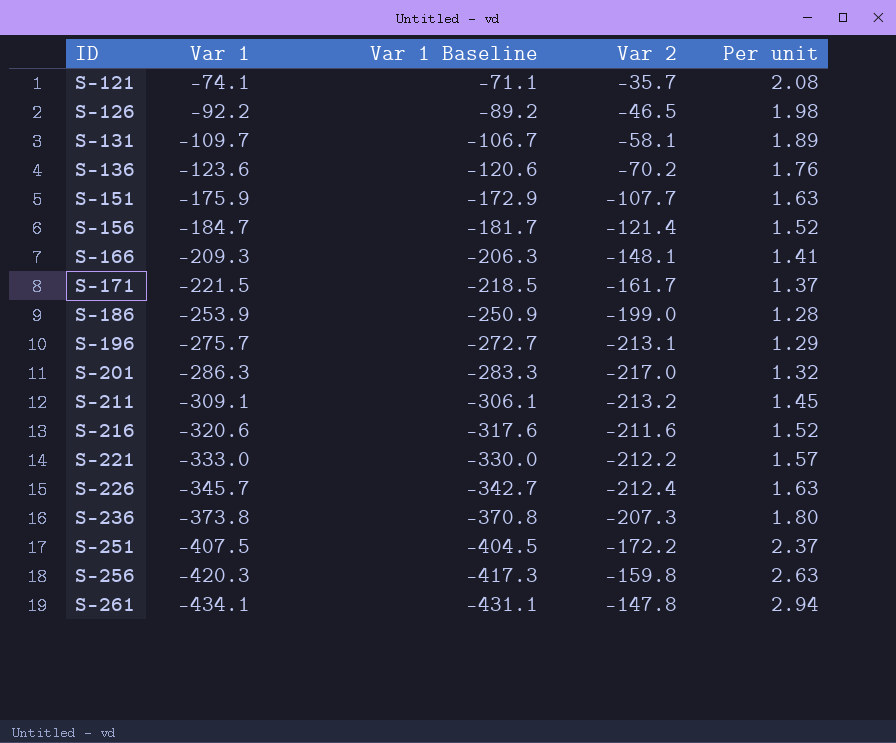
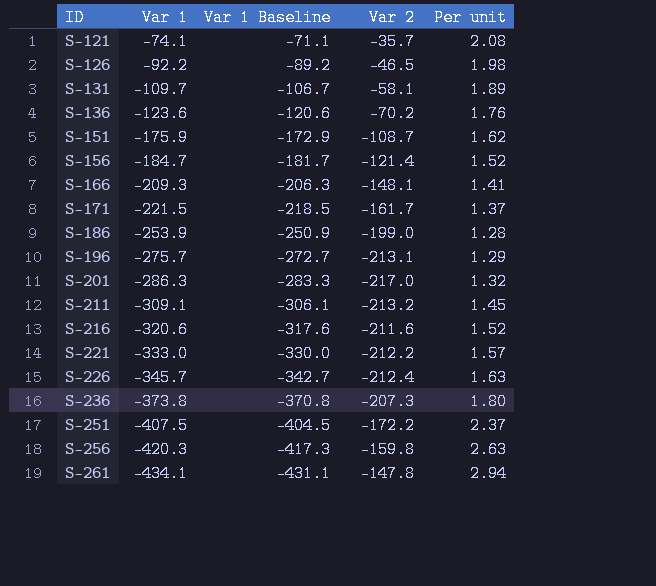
S-151 | Var 2: -107.7 -> -108.7
S-151 | Per unit: 1.63 -> 1.62

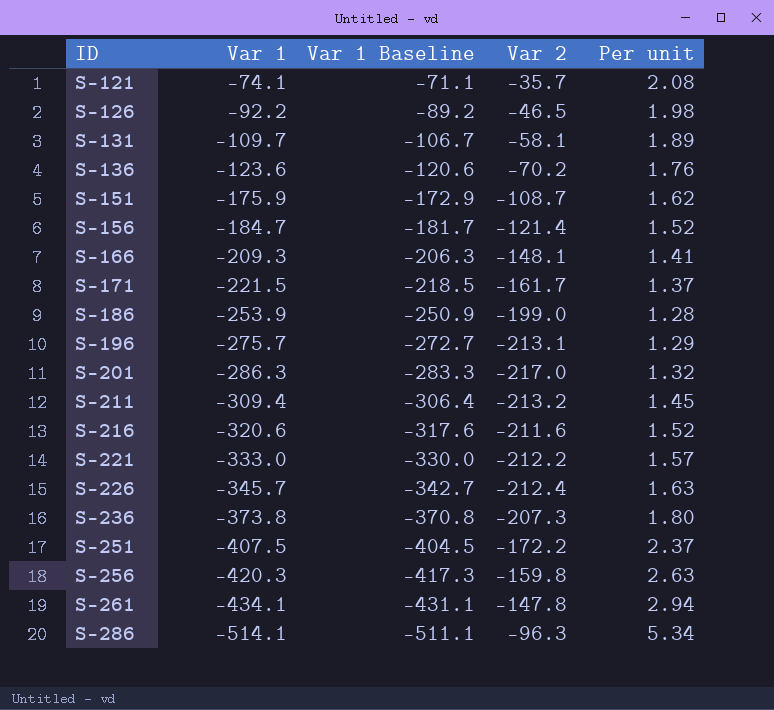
S-211 | Var 1: -309.1 -> -309.4
S-211 | Var 1 Baseline: -306.1 -> -306.4
row S-286: none -> -514.1 | -511.1 | -96.3 | 5.34

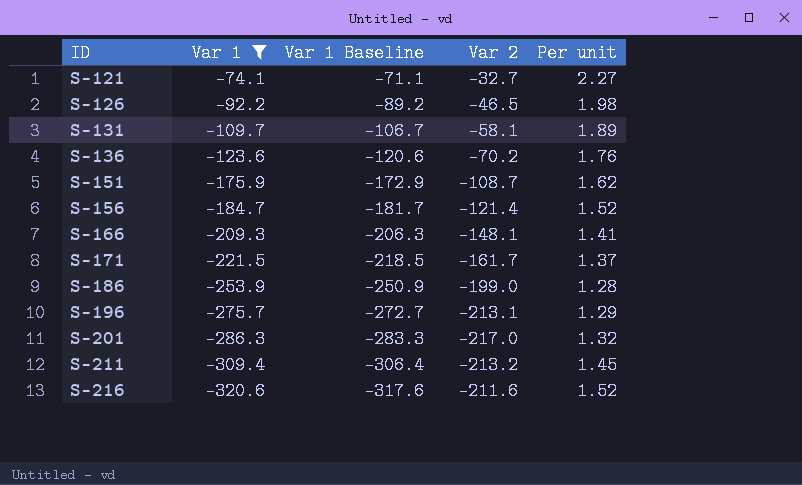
filter: none -> Var 1 >= -320.6
S-121 | Var 2: -35.7 -> -32.7
S-121 | Per unit: 2.08 -> 2.27

